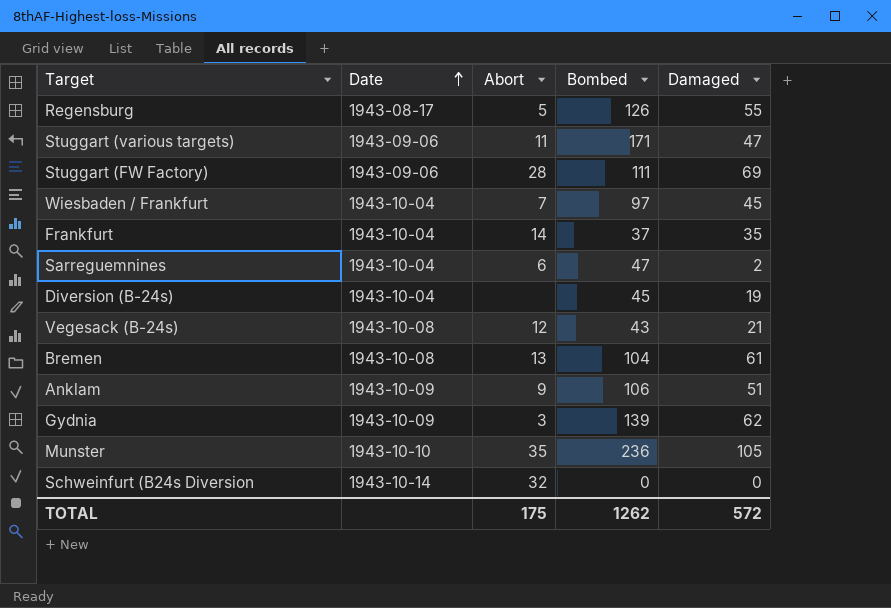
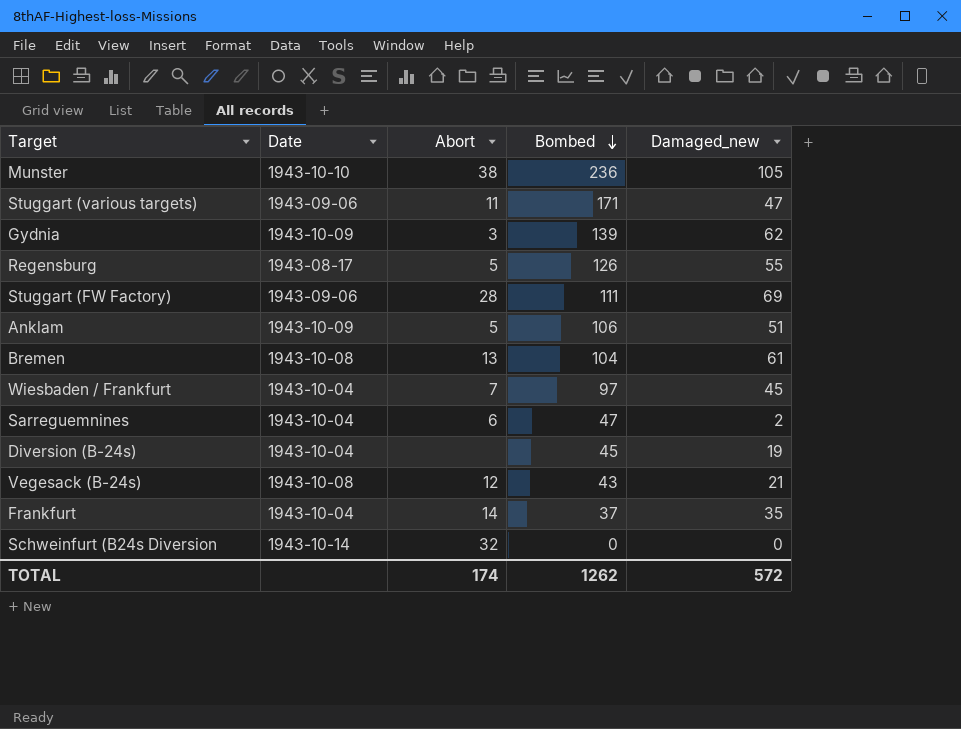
row order: Date ascending -> Bombed descending
column name: Damaged -> Damaged_new
Munster | Abort: 35 -> 38
Anklam | Abort: 9 -> 5
TOTAL | Abort: 175 -> 174

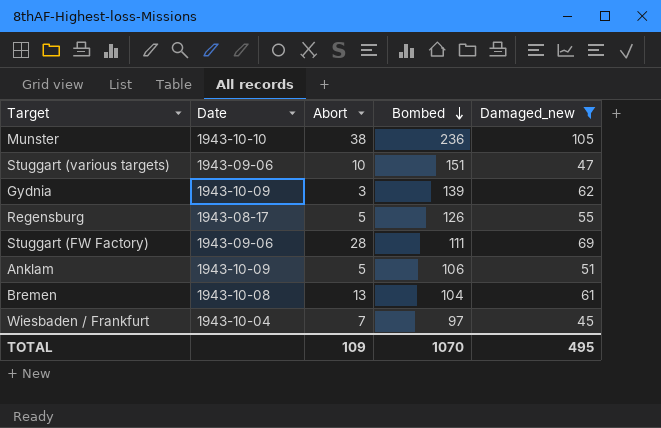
filter: none -> Damaged_new >= 45
Stuggart (various targets) | Abort: 11 -> 10
Stuggart (various targets) | Bombed: 171 -> 151
TOTAL | Abort: 174 -> 109
TOTAL | Bombed: 1262 -> 1070
TOTAL | Damaged_new: 572 -> 495

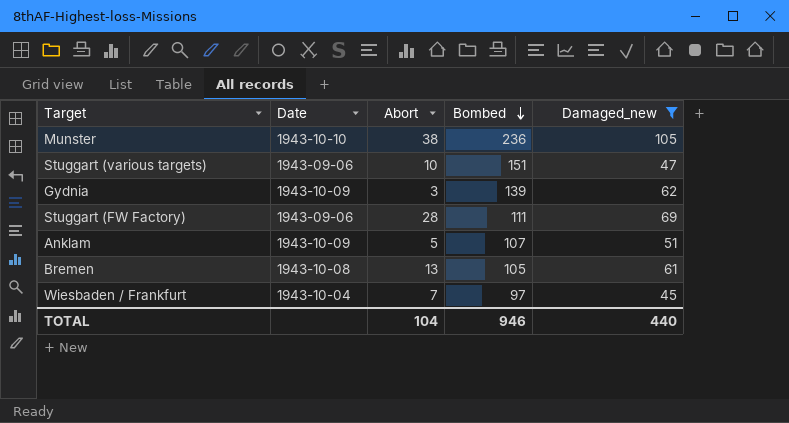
row Regensburg: 1943-08-17 | 5 | 126 | 55 -> none
Anklam | Bombed: 106 -> 107
Bremen | Bombed: 104 -> 105
TOTAL | Abort: 109 -> 104
TOTAL | Bombed: 1070 -> 946
TOTAL | Damaged_new: 495 -> 440

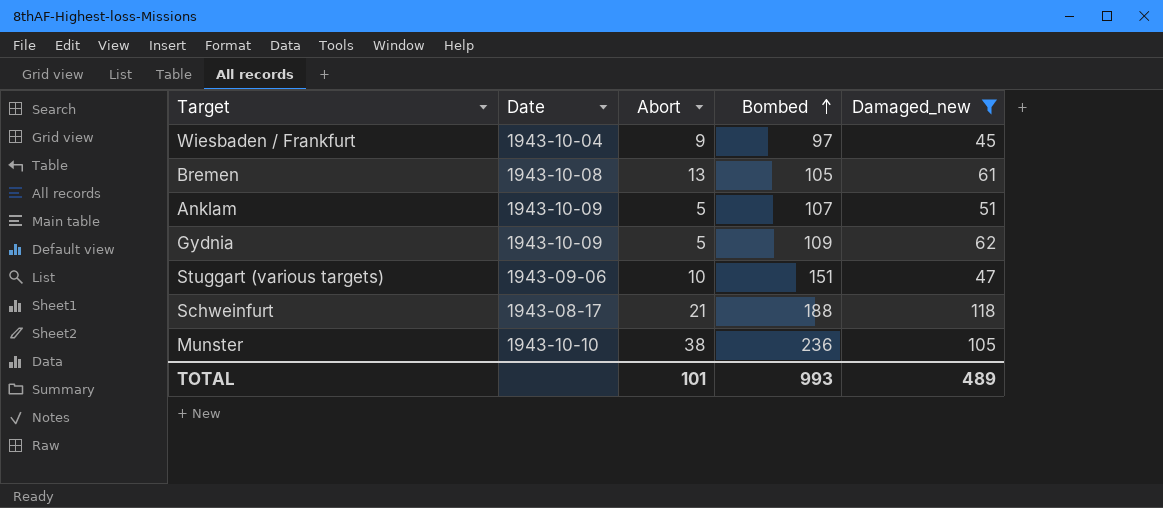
row order: Bombed descending -> Bombed ascending
row Stuggart (FW Factory): 1943-09-06 | 28 | 111 | 69 -> none
Wiesbaden / Frankfurt | Abort: 7 -> 9
Gydnia | Abort: 3 -> 5
Gydnia | Bombed: 139 -> 109
row Schweinfurt: none -> 1943-08-17 | 21 | 188 | 118
TOTAL | Abort: 104 -> 101
TOTAL | Bombed: 946 -> 993
TOTAL | Damaged_new: 440 -> 489

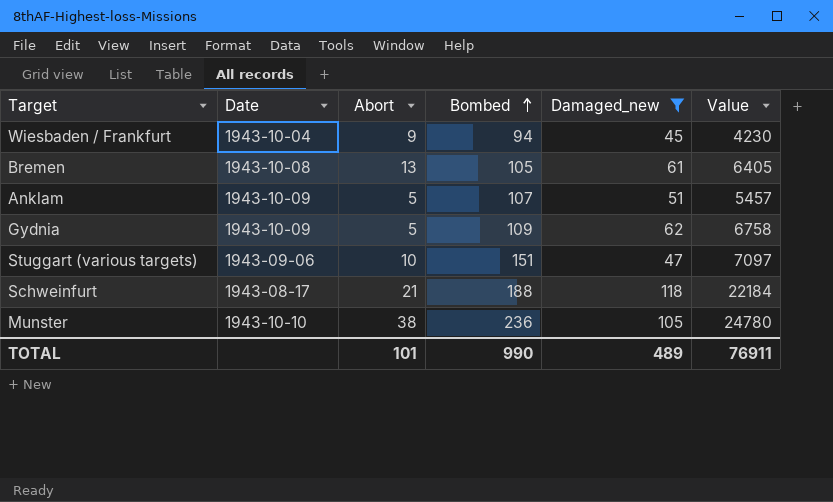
column Value | formula: none -> [Bombed] * [Damaged_new]
Wiesbaden / Frankfurt | Bombed: 97 -> 94
TOTAL | Bombed: 993 -> 990

